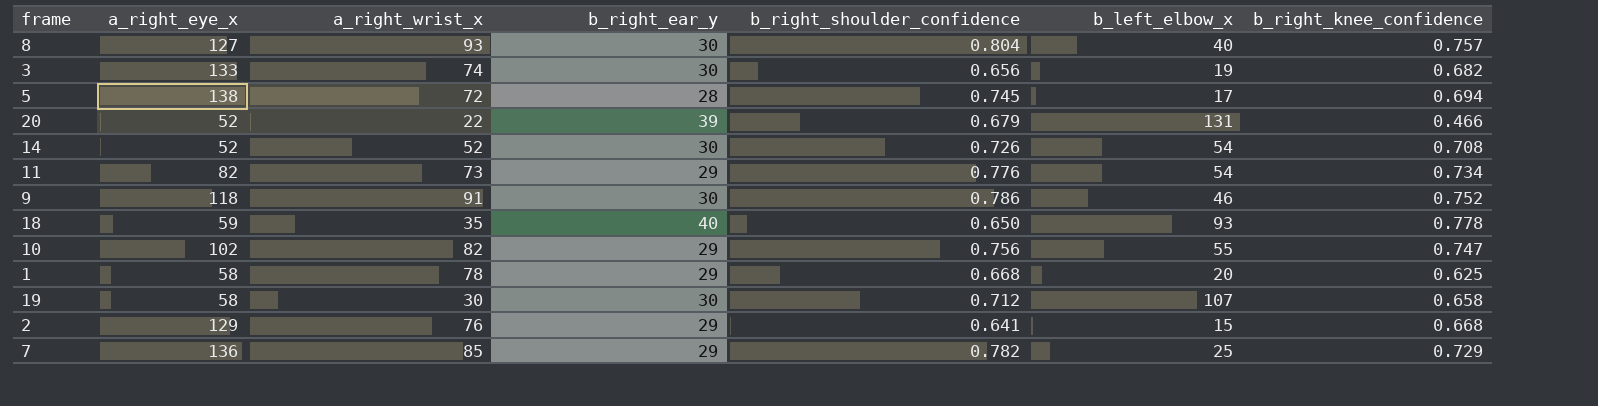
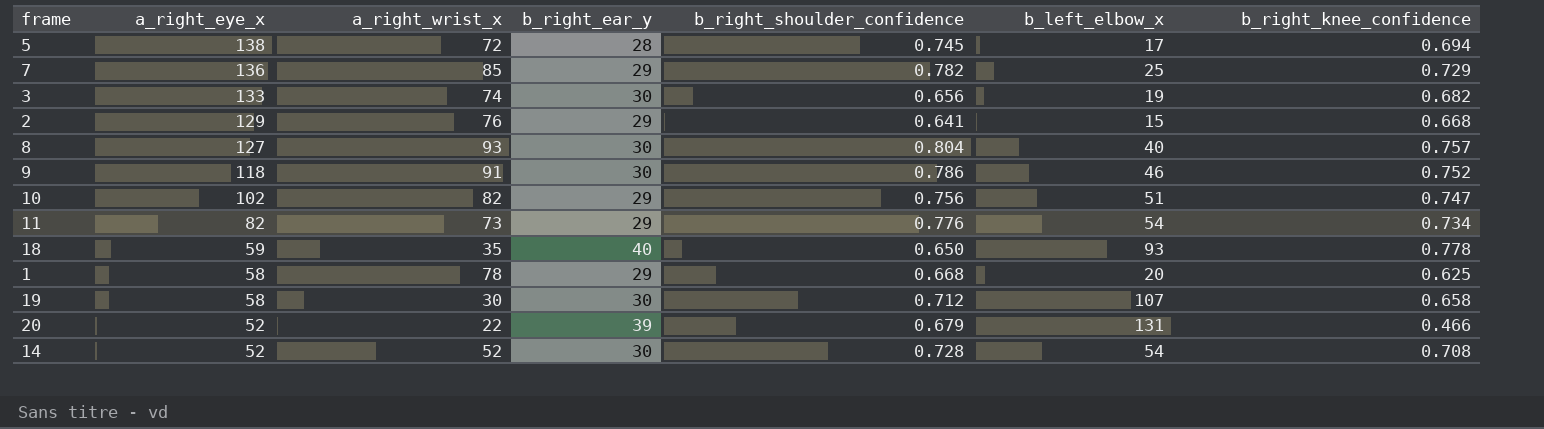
row order: none -> a_right_eye_x descending
10 | b_left_elbow_x: 55 -> 51
14 | b_right_shoulder_confidence: 0.726 -> 0.728

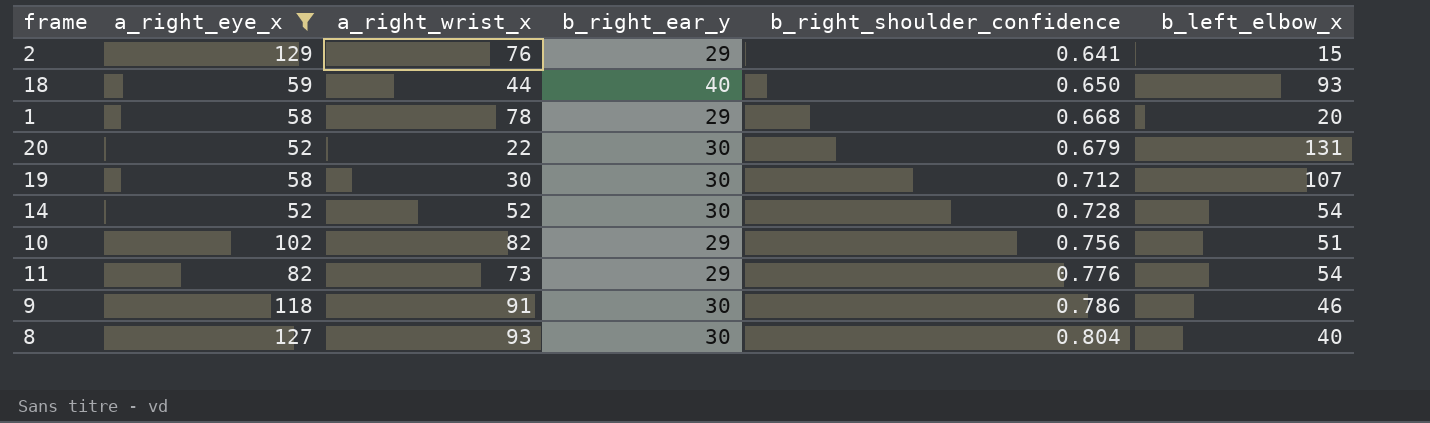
filter: none -> a_right_eye_x <= 129
row order: a_right_eye_x descending -> b_right_shoulder_confidence ascending
column b_right_knee_confidence | position: 7 -> none
18 | a_right_wrist_x: 35 -> 44
20 | b_right_ear_y: 39 -> 30

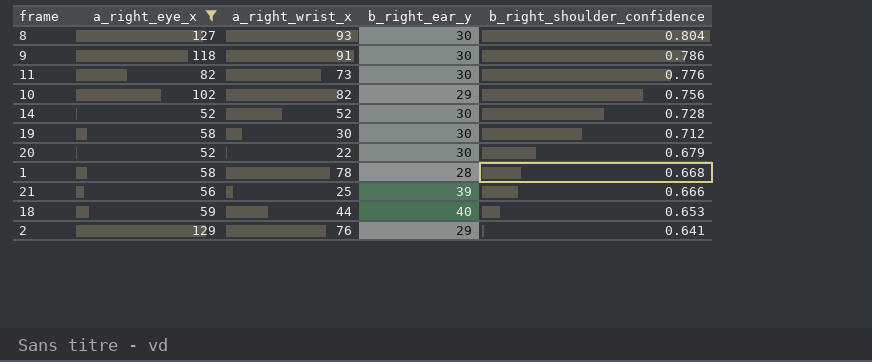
row order: b_right_shoulder_confidence ascending -> b_right_shoulder_confidence descending
column b_left_elbow_x | position: 6 -> none
11 | b_right_ear_y: 29 -> 30
1 | b_right_ear_y: 29 -> 28
row 21: none -> 56 | 25 | 39 | 0.666
18 | b_right_shoulder_confidence: 0.650 -> 0.653

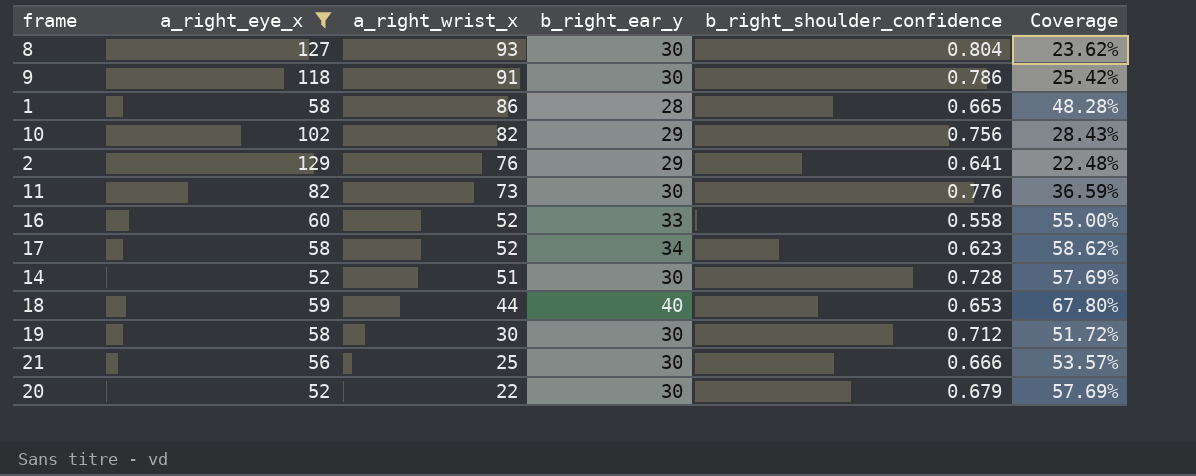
row order: b_right_shoulder_confidence descending -> a_right_wrist_x descending
column Coverage | formula: none -> [b_right_ear_y] / [a_right_eye_x]
1 | a_right_wrist_x: 78 -> 86
1 | b_right_shoulder_confidence: 0.668 -> 0.665
row 16: none -> 60 | 52 | 33 | 0.558 | 55.00%
row 17: none -> 58 | 52 | 34 | 0.623 | 58.62%
14 | a_right_wrist_x: 52 -> 51
21 | b_right_ear_y: 39 -> 30

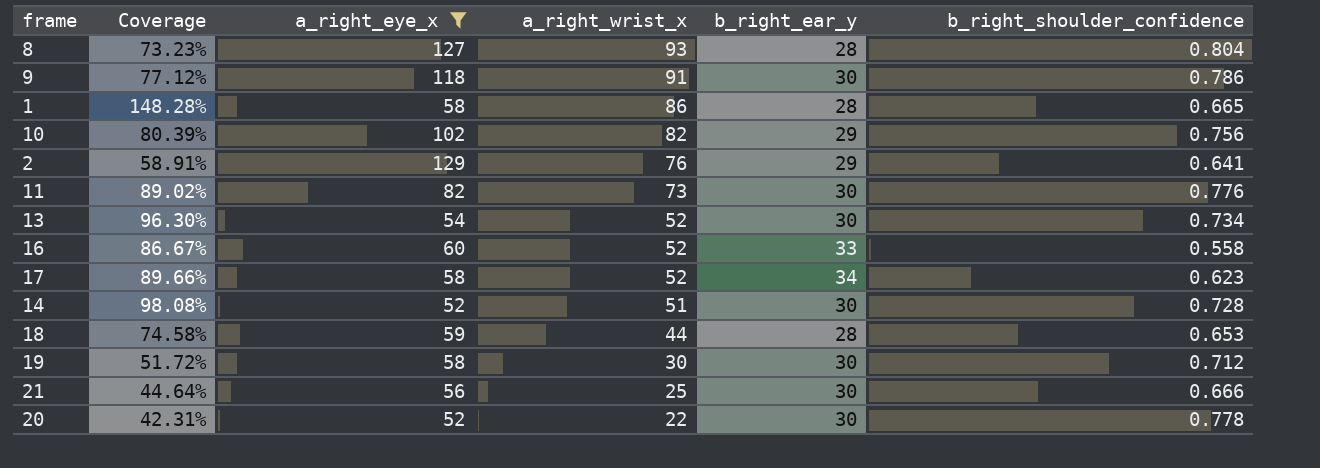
column Coverage | formula: [b_right_ear_y] / [a_right_eye_x] -> [a_right_wrist_x] / [a_right_eye_x]
column Coverage | position: 6 -> 2
8 | b_right_ear_y: 30 -> 28
row 13: none -> 96.30% | 54 | 52 | 30 | 0.734
18 | b_right_ear_y: 40 -> 28
20 | b_right_shoulder_confidence: 0.679 -> 0.778

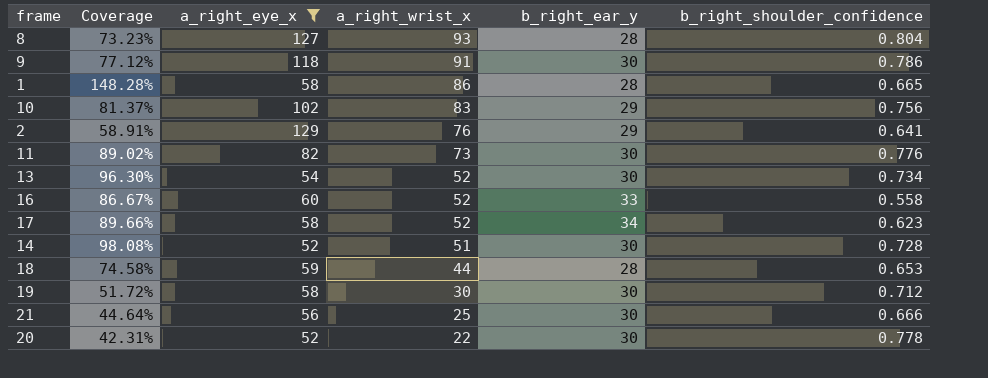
10 | Coverage: 80.39% -> 81.37%
10 | a_right_wrist_x: 82 -> 83

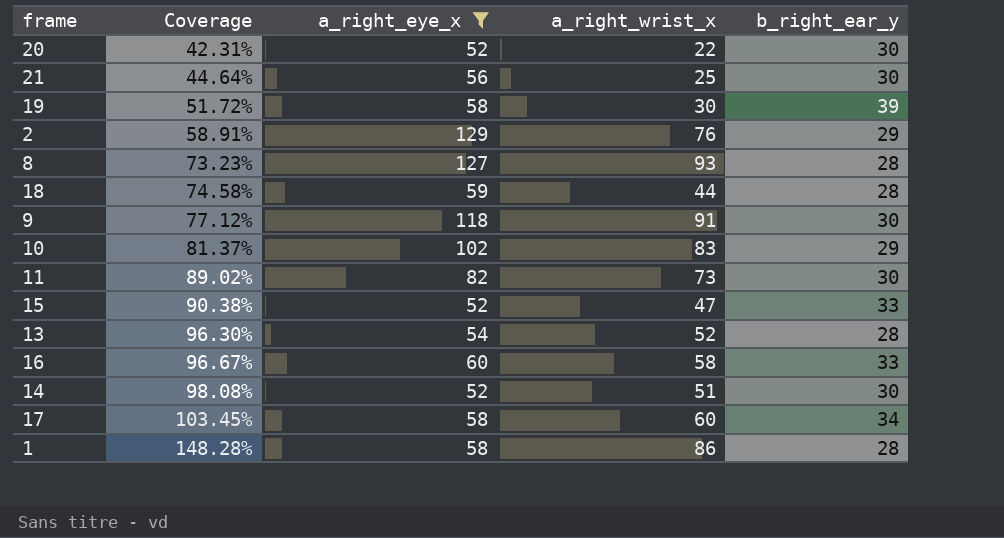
row order: a_right_wrist_x descending -> Coverage ascending
column b_right_shoulder_confidence | position: 6 -> none
19 | b_right_ear_y: 30 -> 39
row 15: none -> 90.38% | 52 | 47 | 33
13 | b_right_ear_y: 30 -> 28
16 | Coverage: 86.67% -> 96.67%
16 | a_right_wrist_x: 52 -> 58
17 | Coverage: 89.66% -> 103.45%
17 | a_right_wrist_x: 52 -> 60

